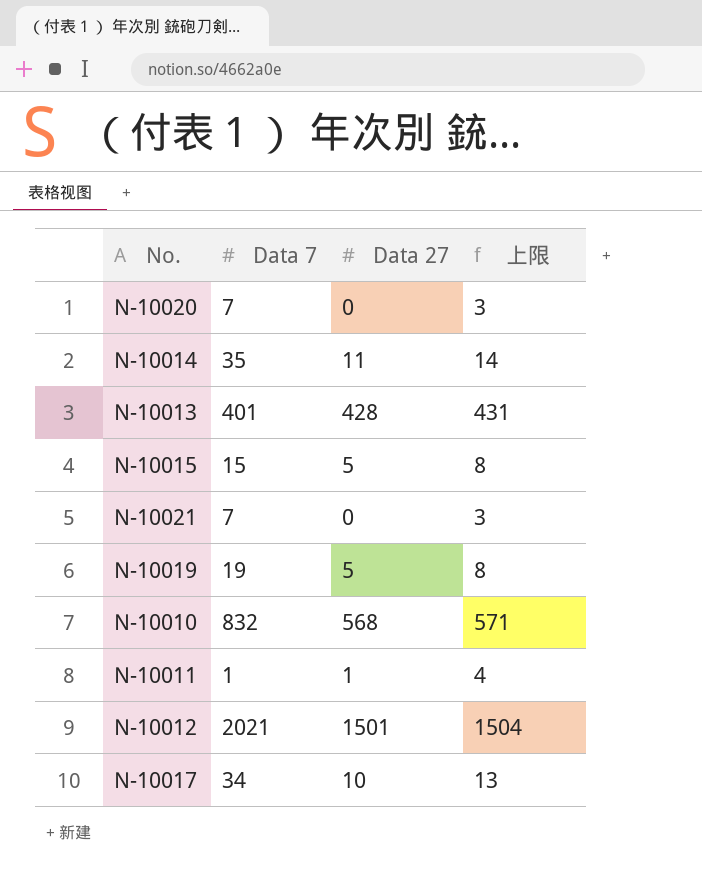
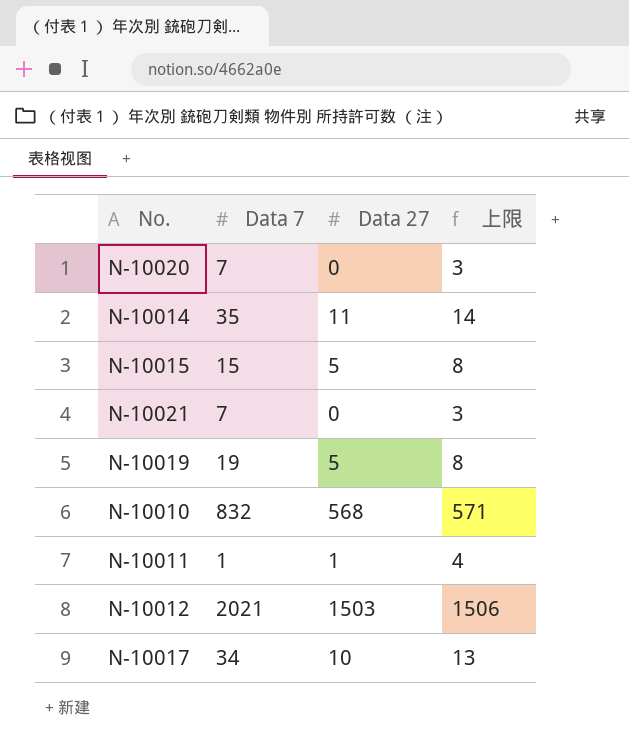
row N-10013: 401 | 428 | 431 -> none
N-10012 | Data 27: 1501 -> 1503
N-10012 | 上限: 1504 -> 1506

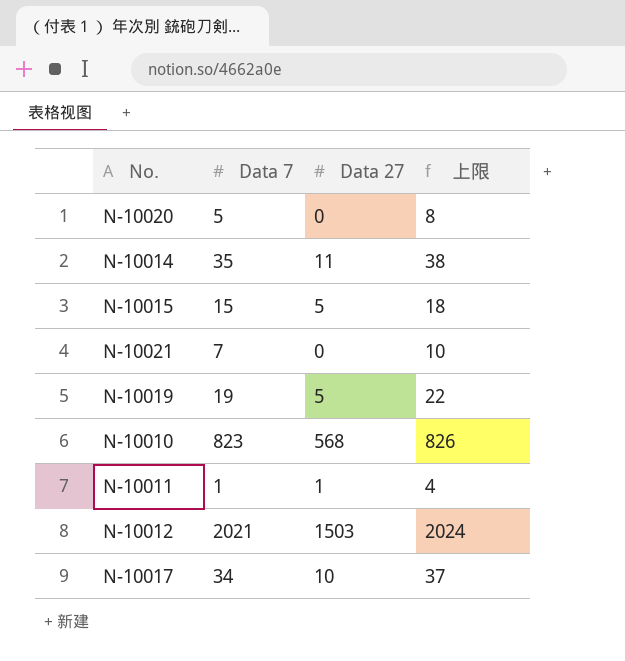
column 上限 | formula: [Data 27] + 3 -> [Data 7] + 3
N-10020 | Data 7: 7 -> 5
N-10010 | Data 7: 832 -> 823

